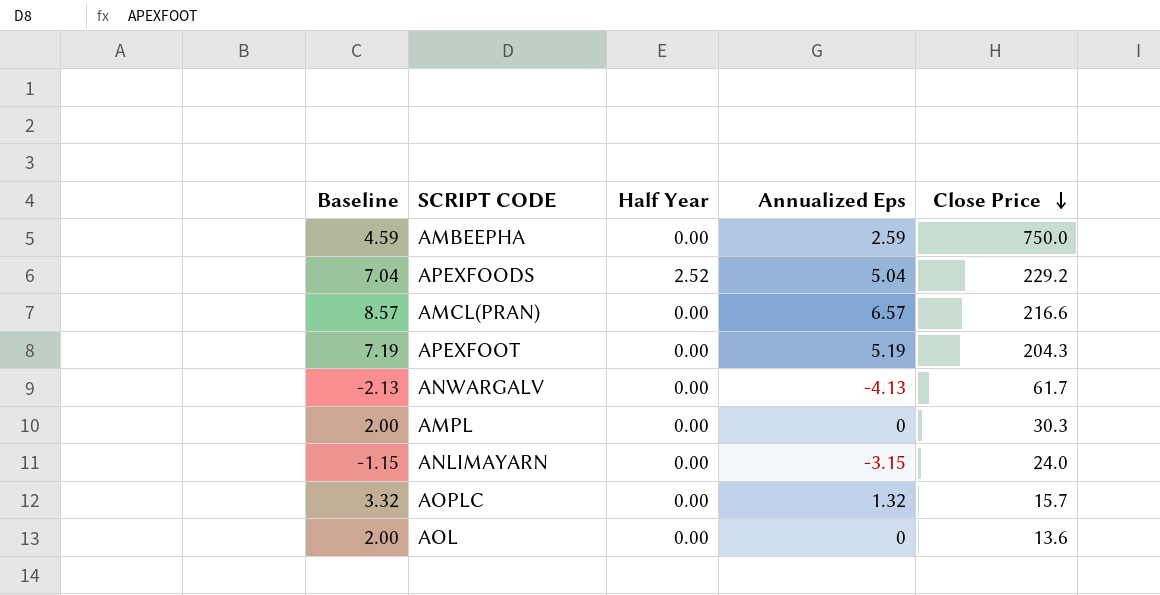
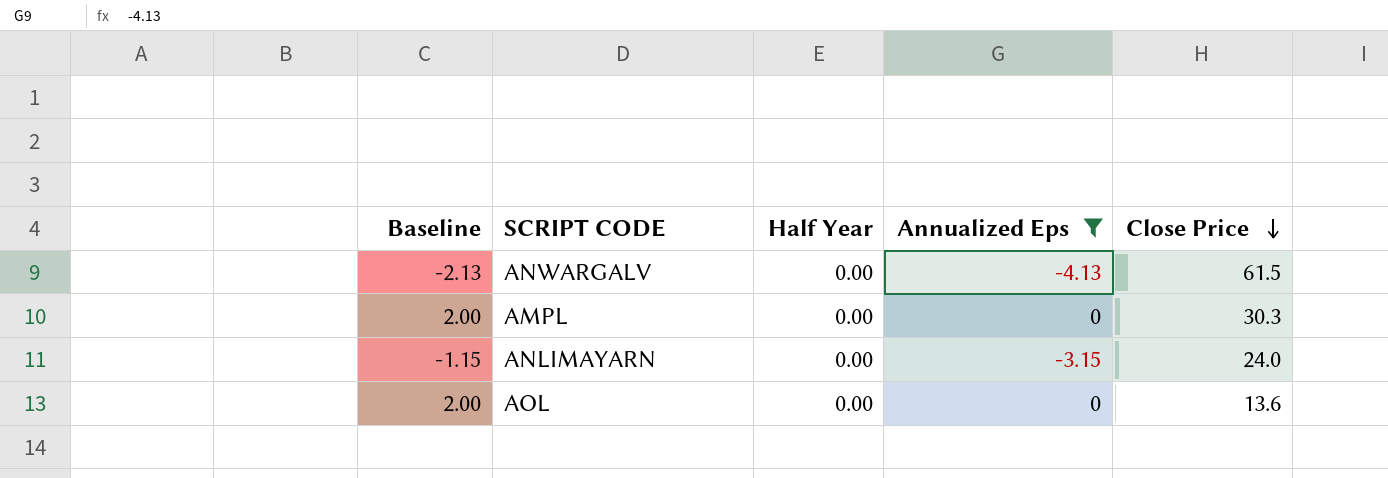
filter: none -> Annualized Eps <= 0
ANWARGALV | Close Price: 61.7 -> 61.5

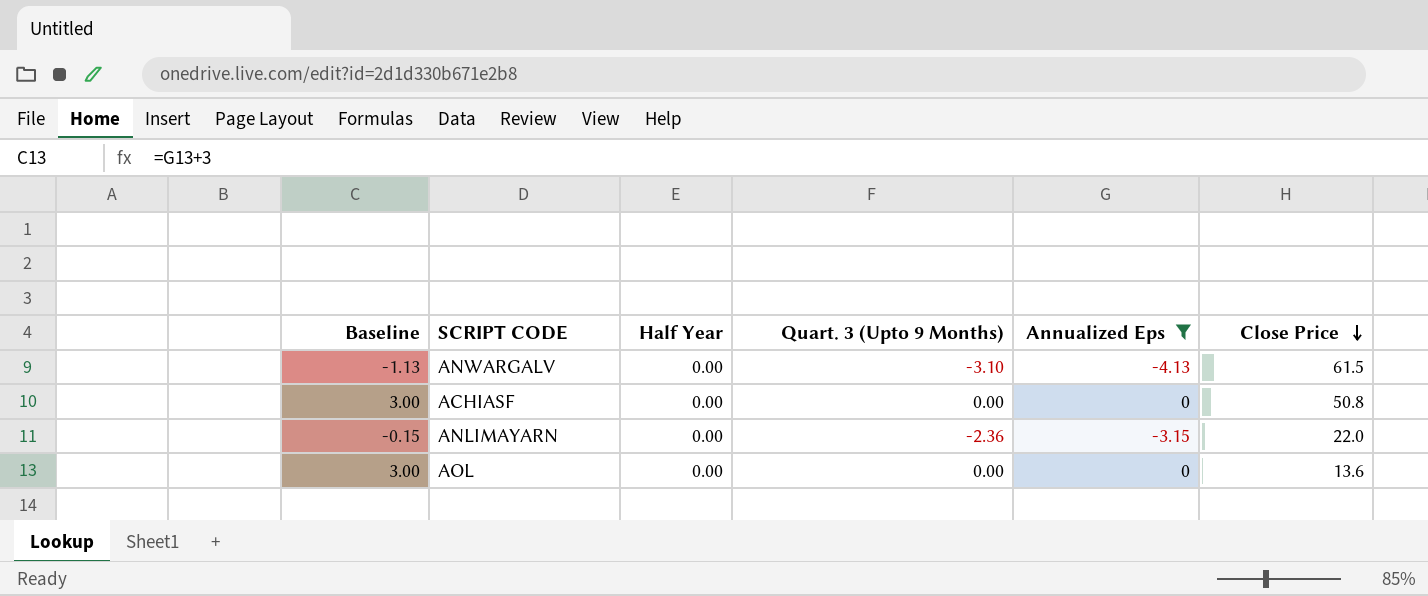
column Baseline | formula: [Annualized Eps] + 2 -> [Annualized Eps] + 3
column Quart. 3 (Upto 9 Months) | position: none -> 4
row AMPL: 2.00 | 0.00 | 0 | 30.3 -> none
row ACHIASF: none -> 3.00 | 0.00 | 0.00 | 0 | 50.8
ANLIMAYARN | Close Price: 24.0 -> 22.0

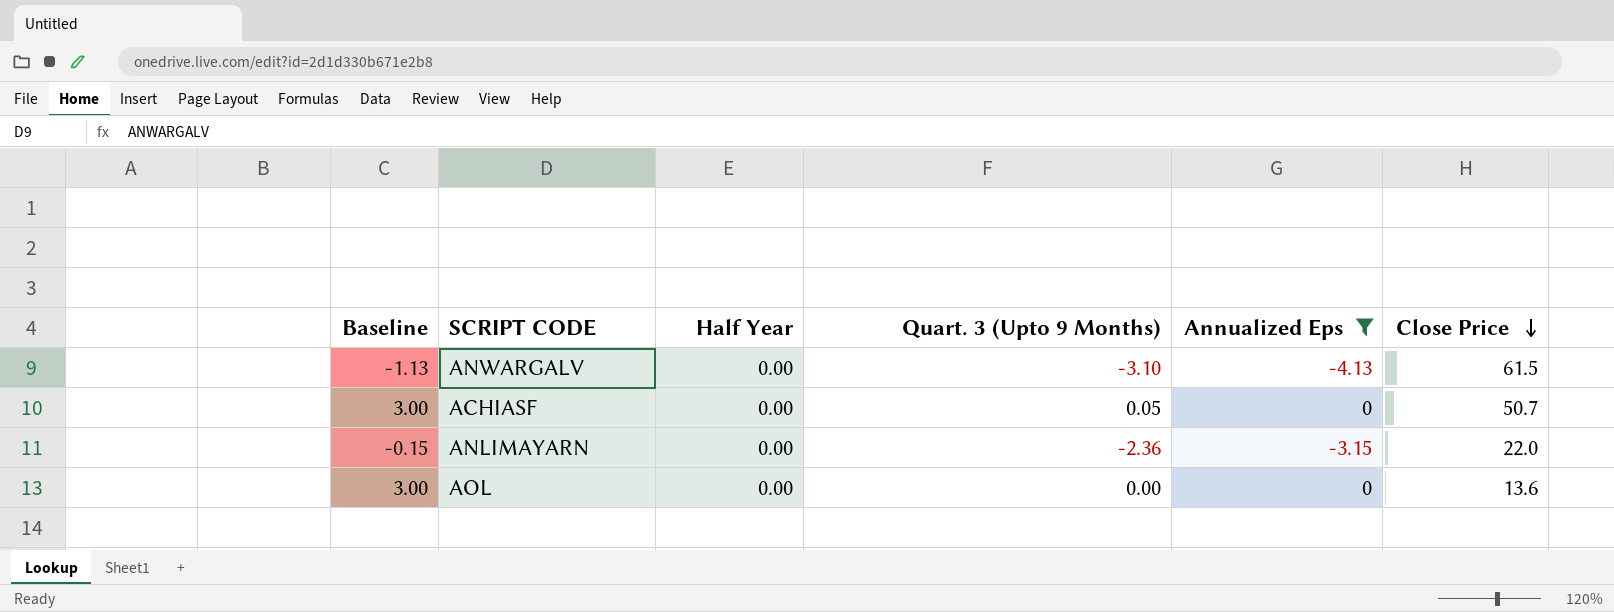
ACHIASF | Quart. 3 (Upto 9 Months): 0.00 -> 0.05
ACHIASF | Close Price: 50.8 -> 50.7

